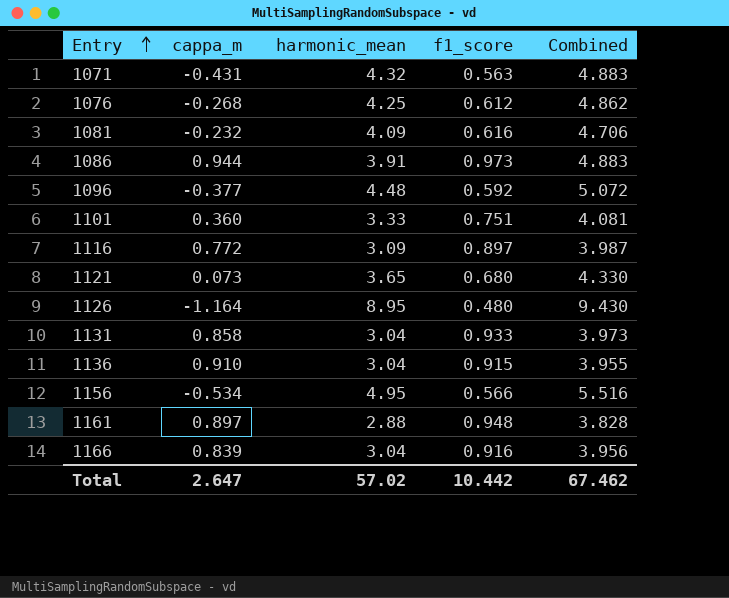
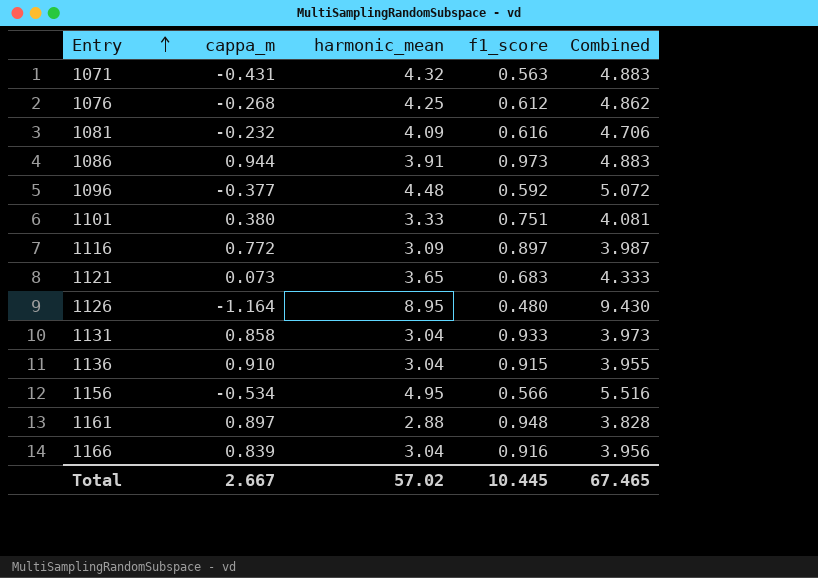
1101 | cappa_m: 0.360 -> 0.380
1121 | f1_score: 0.680 -> 0.683
1121 | Combined: 4.330 -> 4.333
Total | cappa_m: 2.647 -> 2.667
Total | f1_score: 10.442 -> 10.445
Total | Combined: 67.462 -> 67.465

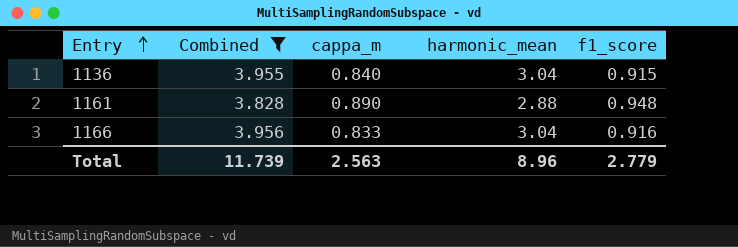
filter: none -> Combined <= 3.956
column Combined | position: 5 -> 2
1136 | cappa_m: 0.910 -> 0.840
1161 | cappa_m: 0.897 -> 0.890
1166 | cappa_m: 0.839 -> 0.833
Total | Combined: 67.465 -> 11.739
Total | cappa_m: 2.667 -> 2.563
Total | harmonic_mean: 57.02 -> 8.96
Total | f1_score: 10.445 -> 2.779

